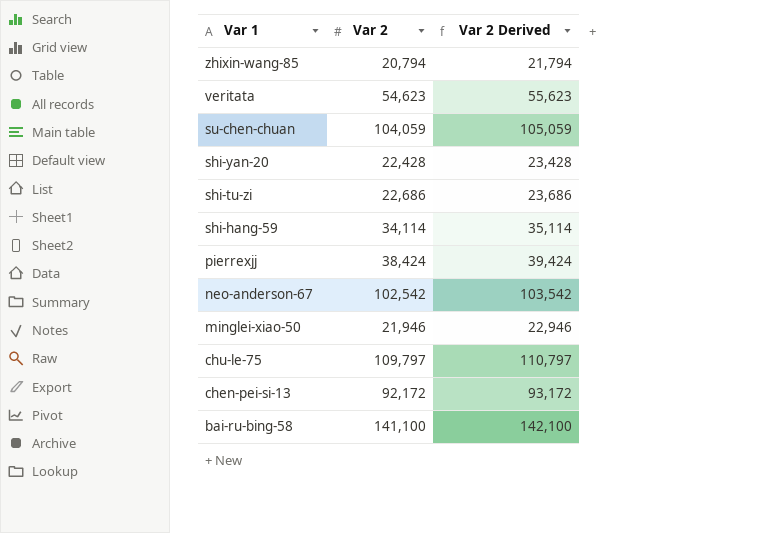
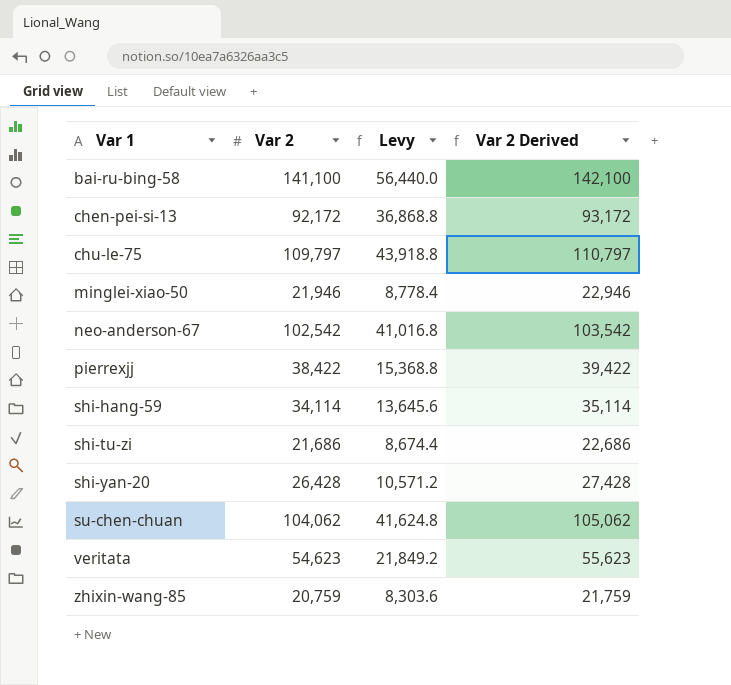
row order: Var 1 descending -> Var 1 ascending
column Levy | formula: none -> [Var 2] * 0.4
pierrexjj | Var 2: 38,424 -> 38,422
pierrexjj | Var 2 Derived: 39,424 -> 39,422
shi-tu-zi | Var 2: 22,686 -> 21,686
shi-tu-zi | Var 2 Derived: 23,686 -> 22,686
shi-yan-20 | Var 2: 22,428 -> 26,428
shi-yan-20 | Var 2 Derived: 23,428 -> 27,428
su-chen-chuan | Var 2: 104,059 -> 104,062
su-chen-chuan | Var 2 Derived: 105,059 -> 105,062
zhixin-wang-85 | Var 2: 20,794 -> 20,759
zhixin-wang-85 | Var 2 Derived: 21,794 -> 21,759

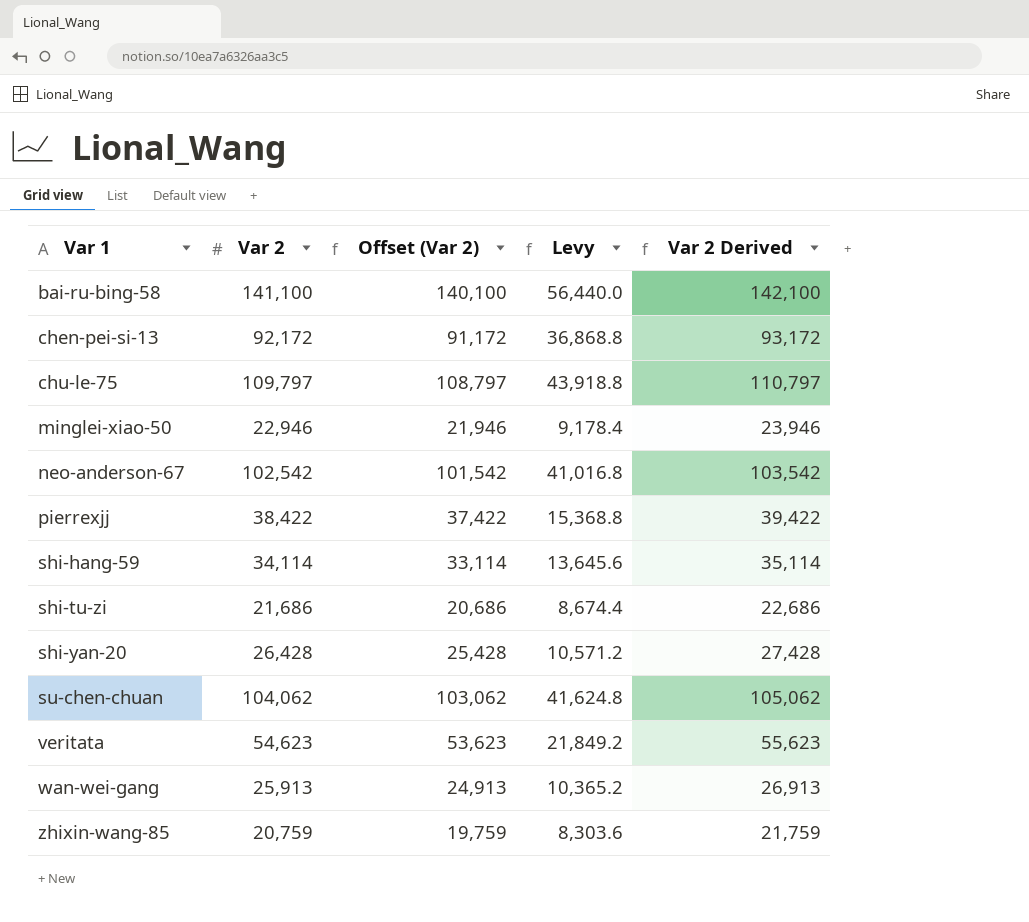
column Offset (Var 2) | formula: none -> [Var 2] - 1000
minglei-xiao-50 | Var 2: 21,946 -> 22,946
minglei-xiao-50 | Levy: 8,778.4 -> 9,178.4
minglei-xiao-50 | Var 2 Derived: 22,946 -> 23,946
row wan-wei-gang: none -> 25,913 | 24,913 | 10,365.2 | 26,913

